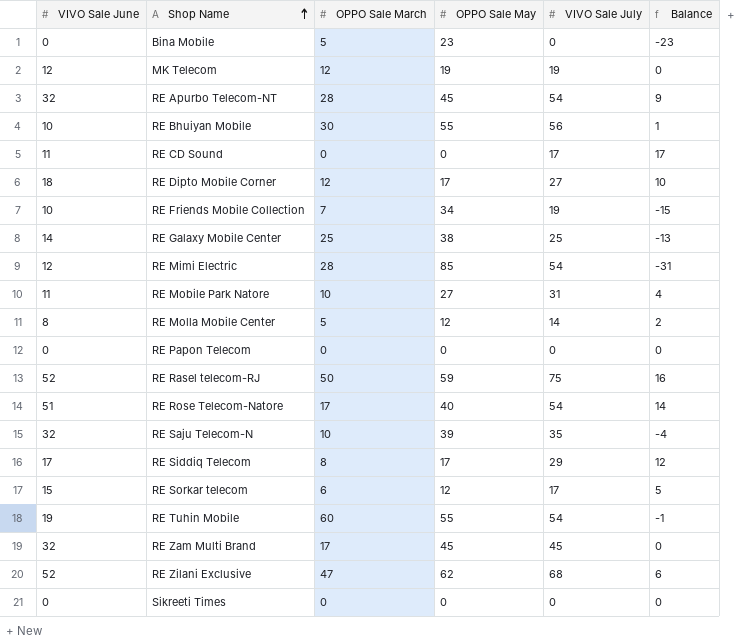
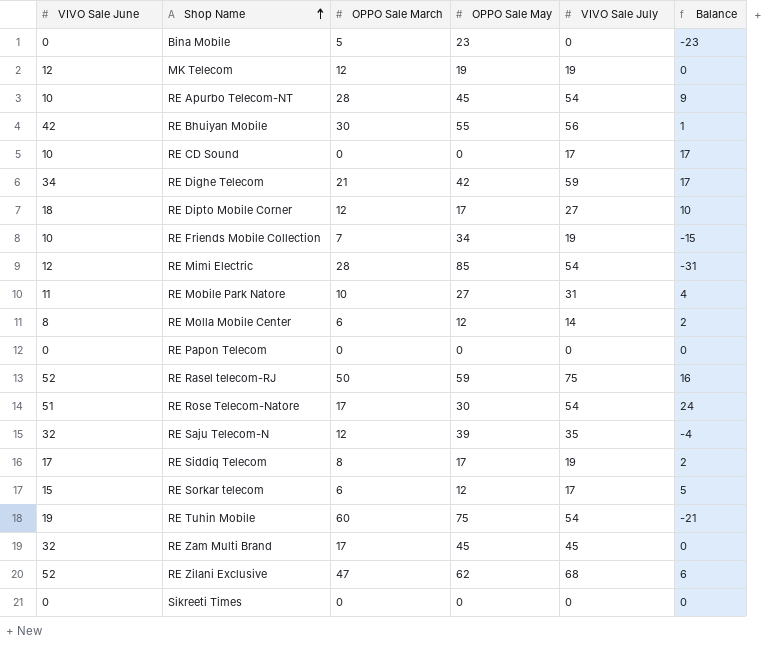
row RE Galaxy Mobile Center: 14 | 25 | 38 | 25 | -13 -> none
RE Apurbo Telecom-NT | VIVO Sale June: 32 -> 10
RE Bhuiyan Mobile | VIVO Sale June: 10 -> 42
RE CD Sound | VIVO Sale June: 11 -> 10
row RE Dighe Telecom: none -> 34 | 21 | 42 | 59 | 17
RE Molla Mobile Center | OPPO Sale March: 5 -> 6
RE Rose Telecom-Natore | OPPO Sale May: 40 -> 30
RE Rose Telecom-Natore | Balance: 14 -> 24
RE Saju Telecom-N | OPPO Sale March: 10 -> 12
RE Siddiq Telecom | VIVO Sale July: 29 -> 19
RE Siddiq Telecom | Balance: 12 -> 2
RE Tuhin Mobile | OPPO Sale May: 55 -> 75
RE Tuhin Mobile | Balance: -1 -> -21

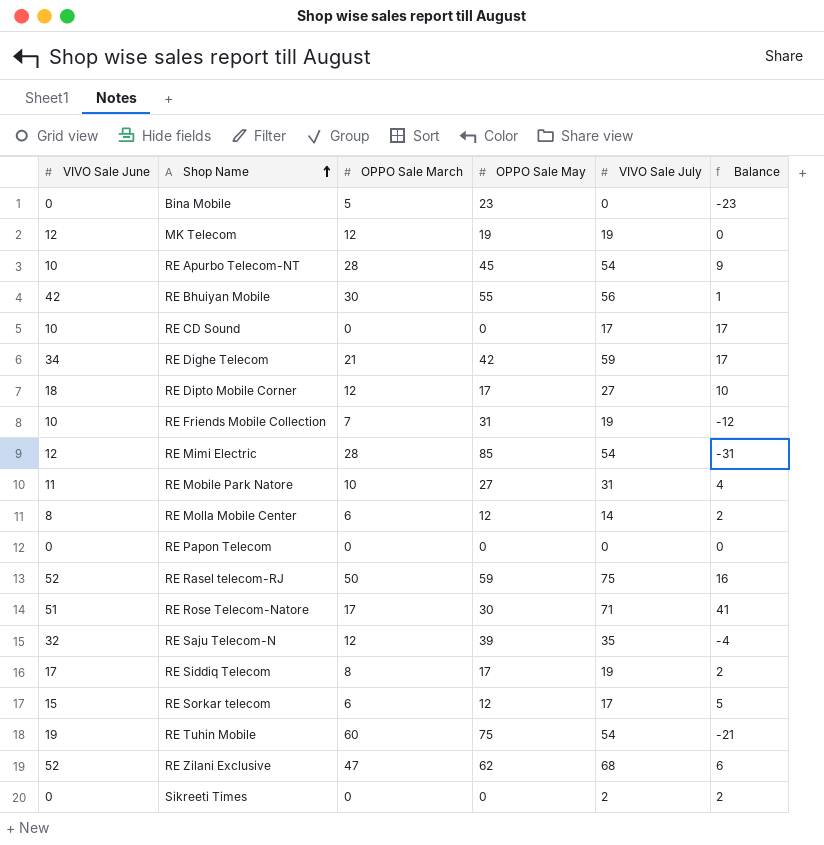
row RE Zam Multi Brand: 32 | 17 | 45 | 45 | 0 -> none
RE Friends Mobile Collection | OPPO Sale May: 34 -> 31
RE Friends Mobile Collection | Balance: -15 -> -12
RE Rose Telecom-Natore | VIVO Sale July: 54 -> 71
RE Rose Telecom-Natore | Balance: 24 -> 41
Sikreeti Times | VIVO Sale July: 0 -> 2
Sikreeti Times | Balance: 0 -> 2

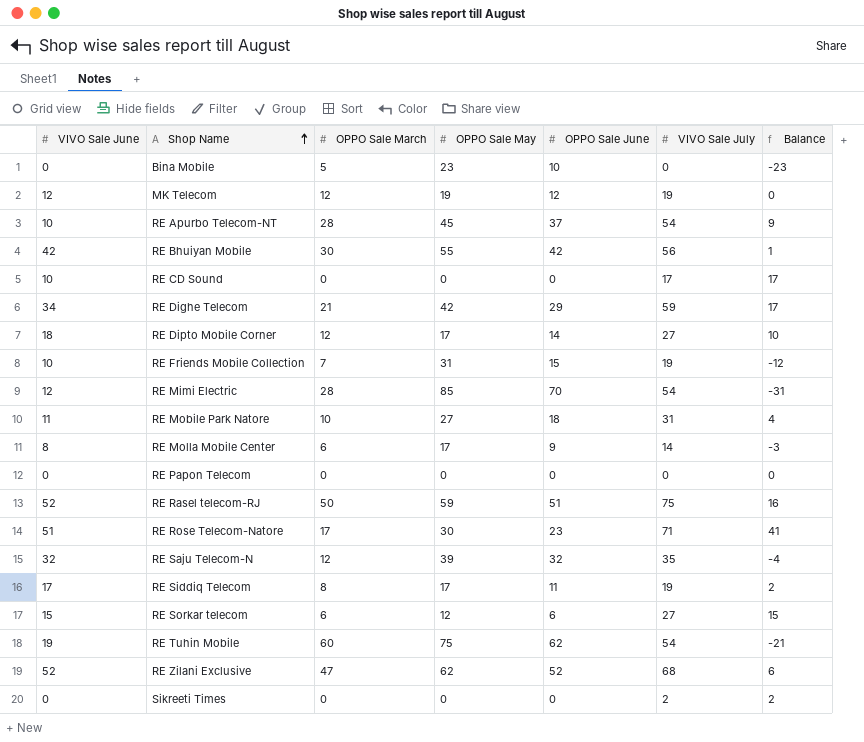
column OPPO Sale June | position: none -> 5
RE Molla Mobile Center | OPPO Sale May: 12 -> 17
RE Molla Mobile Center | Balance: 2 -> -3
RE Sorkar telecom | VIVO Sale July: 17 -> 27
RE Sorkar telecom | Balance: 5 -> 15

